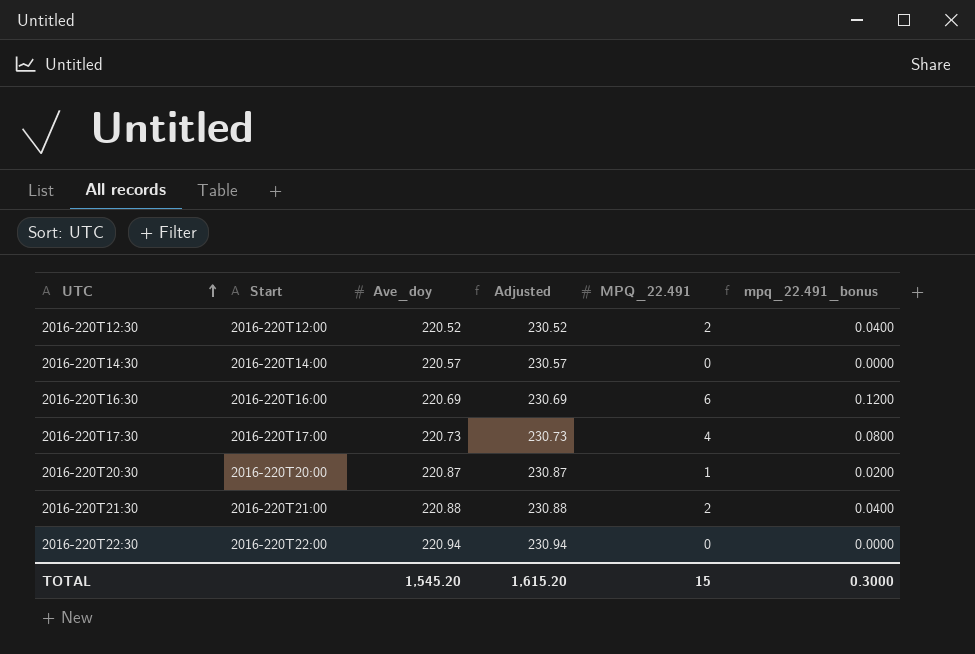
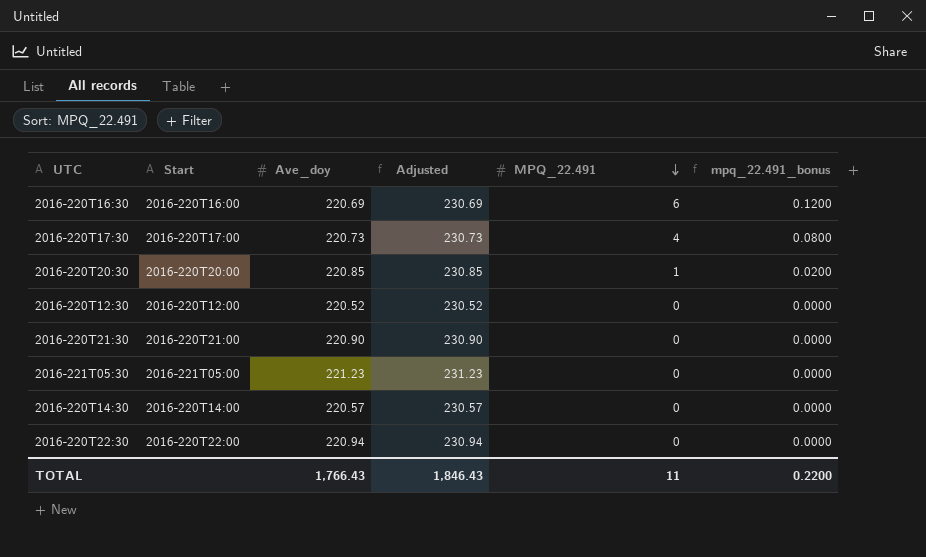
row order: UTC ascending -> MPQ_22.491 descending
2016-220T20:30 | Ave_doy: 220.87 -> 220.85
2016-220T20:30 | Adjusted: 230.87 -> 230.85
2016-220T12:30 | MPQ_22.491: 2 -> 0
2016-220T12:30 | mpq_22.491_bonus: 0.0400 -> 0.0000
2016-220T21:30 | Ave_doy: 220.88 -> 220.90
2016-220T21:30 | Adjusted: 230.88 -> 230.90
2016-220T21:30 | MPQ_22.491: 2 -> 0
2016-220T21:30 | mpq_22.491_bonus: 0.0400 -> 0.0000
row 2016-221T05:30: none -> 2016-221T05:00 | 221.23 | 231.23 | 0 | 0.0000
TOTAL | Ave_doy: 1,545.20 -> 1,766.43
TOTAL | Adjusted: 1,615.20 -> 1,846.43
TOTAL | MPQ_22.491: 15 -> 11
TOTAL | mpq_22.491_bonus: 0.3000 -> 0.2200

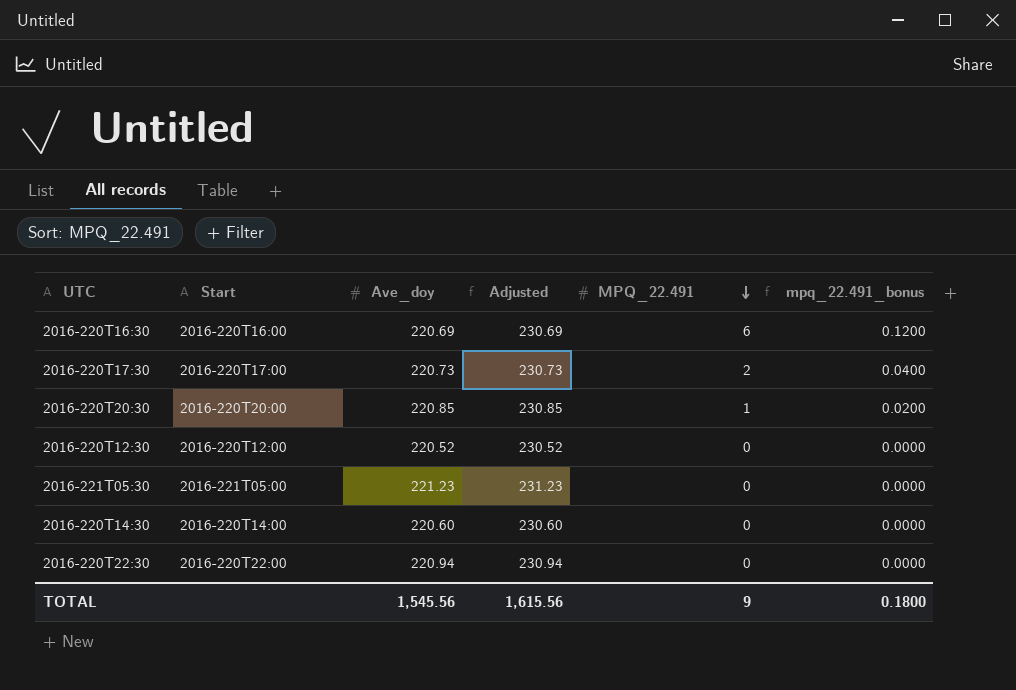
row 2016-220T21:30: 2016-220T21:00 | 220.90 | 230.90 | 0 | 0.0000 -> none
2016-220T17:30 | MPQ_22.491: 4 -> 2
2016-220T17:30 | mpq_22.491_bonus: 0.0800 -> 0.0400
2016-220T14:30 | Ave_doy: 220.57 -> 220.60
2016-220T14:30 | Adjusted: 230.57 -> 230.60
TOTAL | Ave_doy: 1,766.43 -> 1,545.56
TOTAL | Adjusted: 1,846.43 -> 1,615.56
TOTAL | MPQ_22.491: 11 -> 9
TOTAL | mpq_22.491_bonus: 0.2200 -> 0.1800

